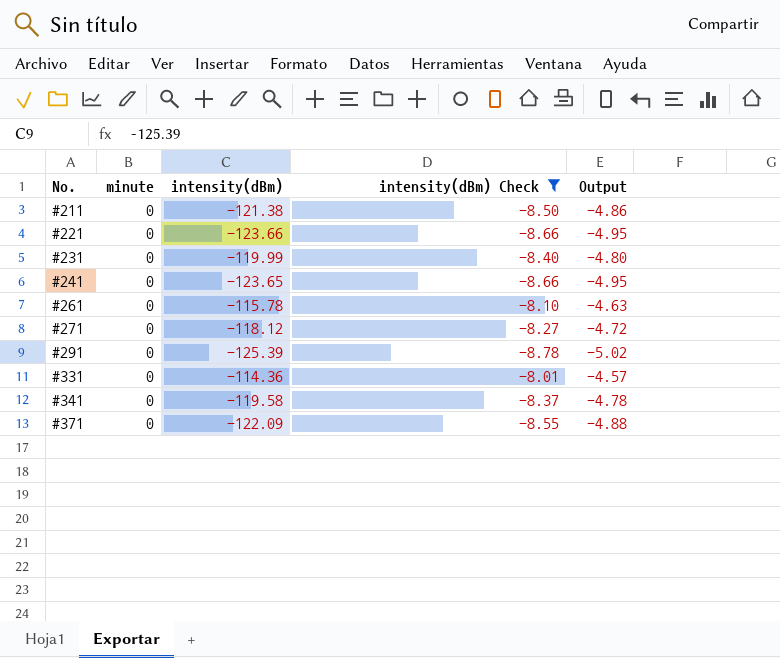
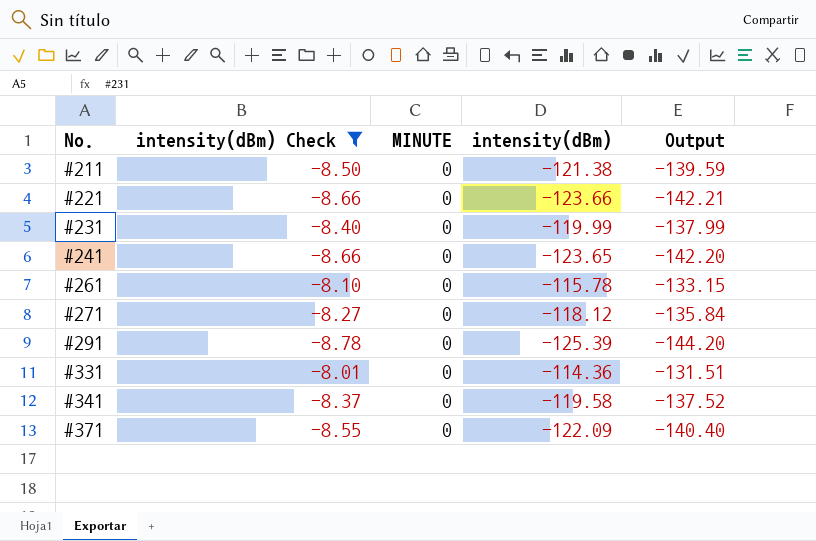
column intensity(dBm) Check | position: 4 -> 2
column name: minute -> MINUTE
column Output | formula: [intensity(dBm)] * 0.04 -> [intensity(dBm)] * 1.15

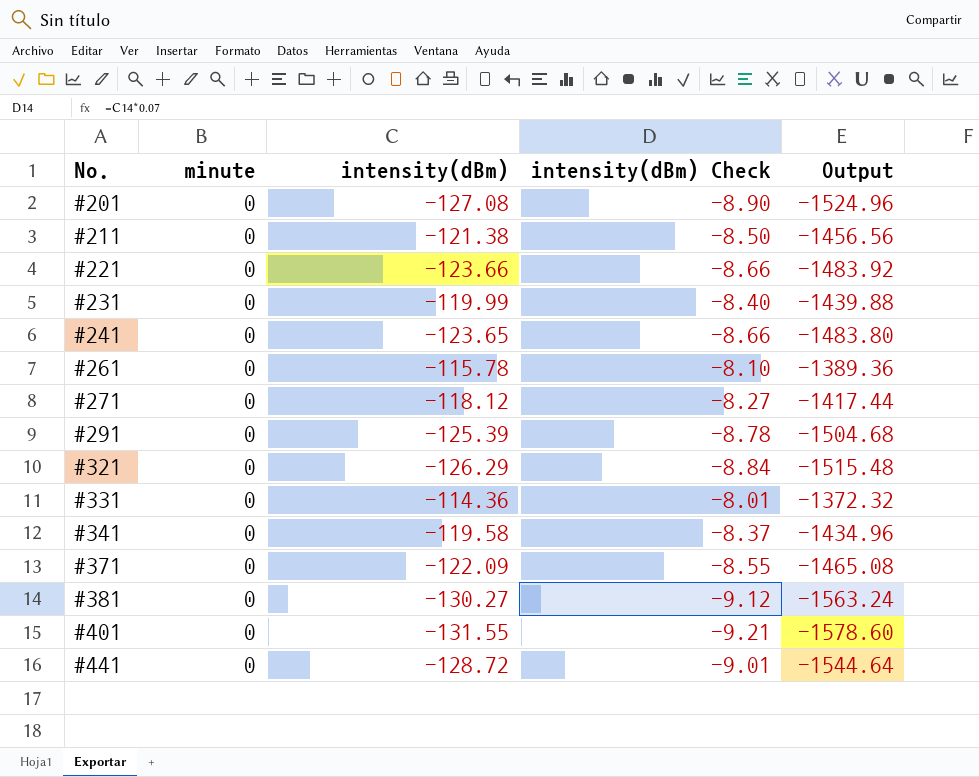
filter: intensity(dBm) Check >= -8.78 -> none
column name: MINUTE -> minute
column intensity(dBm) Check | position: 2 -> 4
column Output | formula: [intensity(dBm)] * 1.15 -> [intensity(dBm)] * 12

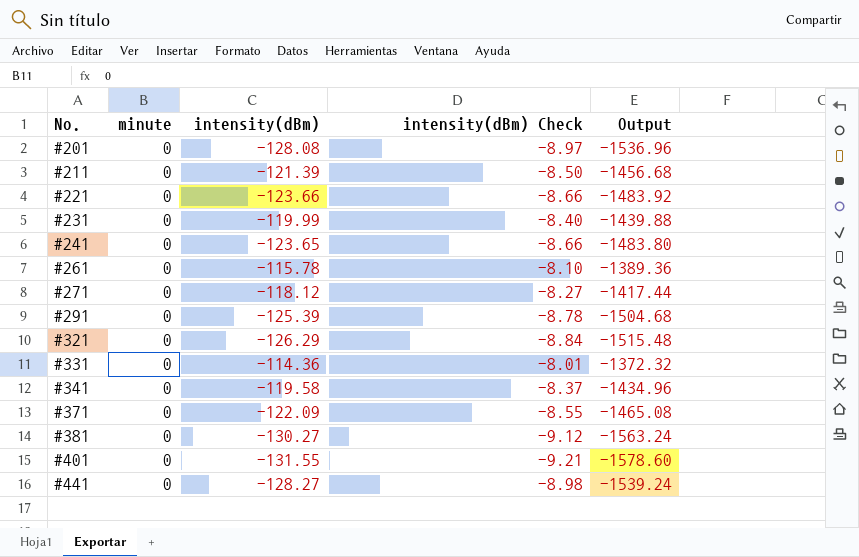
#201 | intensity(dBm): -127.08 -> -128.08
#201 | intensity(dBm) Check: -8.90 -> -8.97
#201 | Output: -1524.96 -> -1536.96
#211 | intensity(dBm): -121.38 -> -121.39
#211 | Output: -1456.56 -> -1456.68
#441 | intensity(dBm): -128.72 -> -128.27
#441 | intensity(dBm) Check: -9.01 -> -8.98
#441 | Output: -1544.64 -> -1539.24

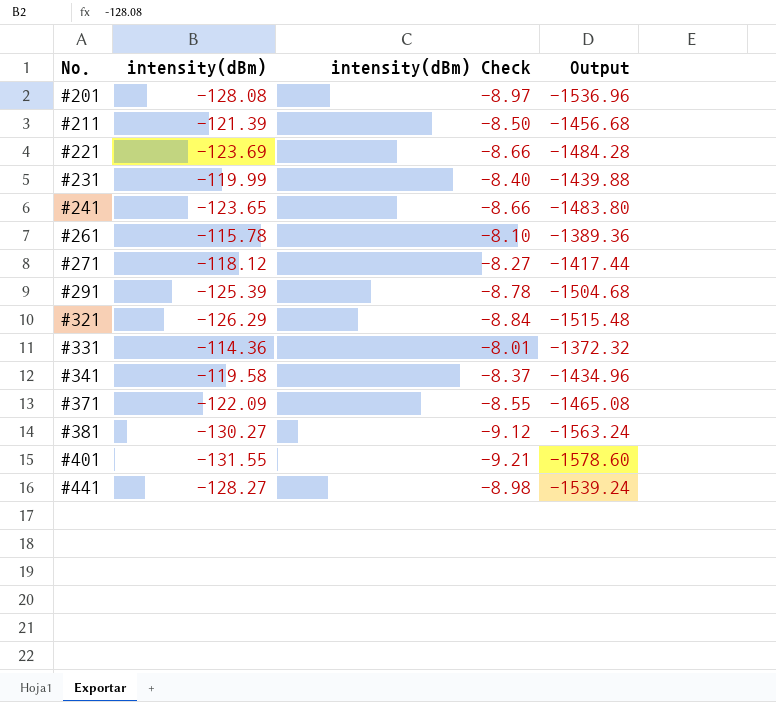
column minute | position: 2 -> none
#221 | intensity(dBm): -123.66 -> -123.69
#221 | Output: -1483.92 -> -1484.28

